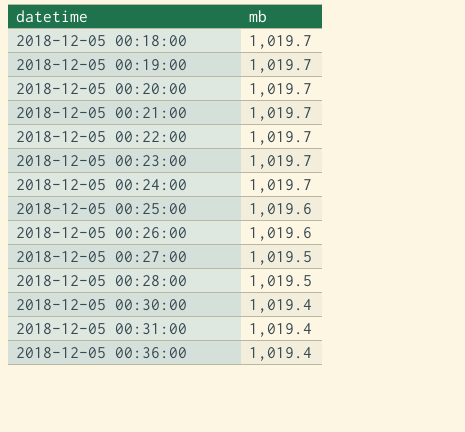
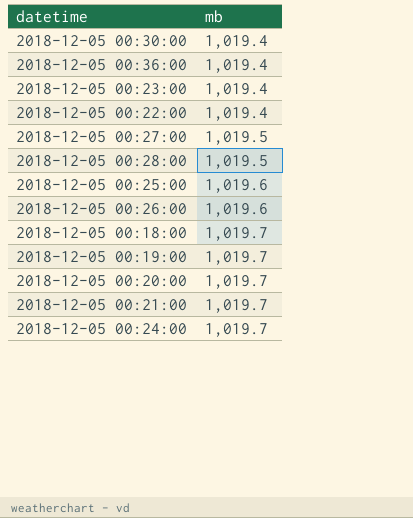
row order: datetime ascending -> mb ascending
row 2018-12-05 00:31:00: 1,019.4 -> none
2018-12-05 00:23:00 | mb: 1,019.7 -> 1,019.4
2018-12-05 00:22:00 | mb: 1,019.7 -> 1,019.4

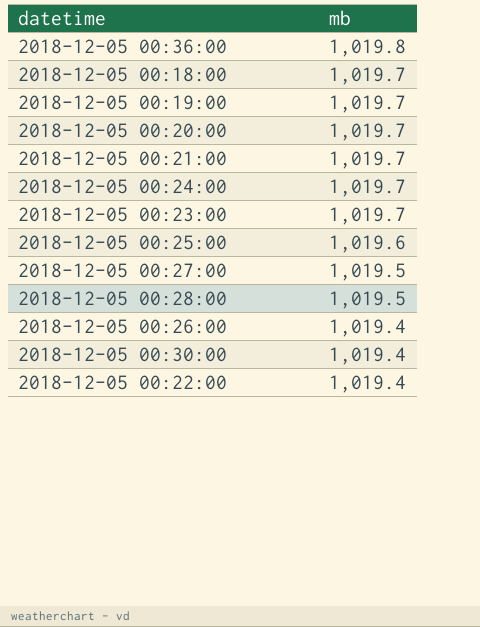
row order: mb ascending -> mb descending
2018-12-05 00:36:00 | mb: 1,019.4 -> 1,019.8
2018-12-05 00:23:00 | mb: 1,019.4 -> 1,019.7
2018-12-05 00:26:00 | mb: 1,019.6 -> 1,019.4

